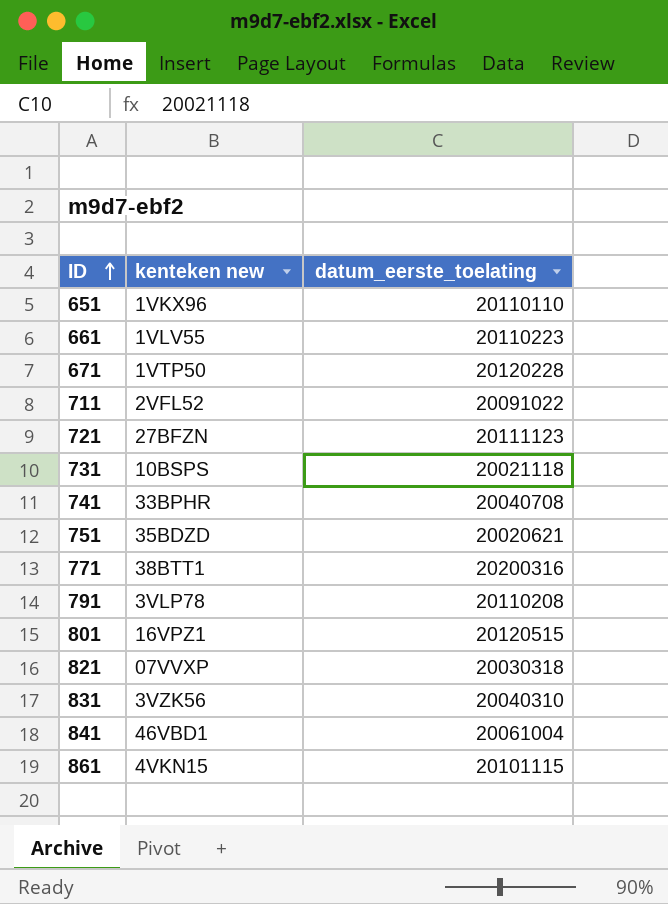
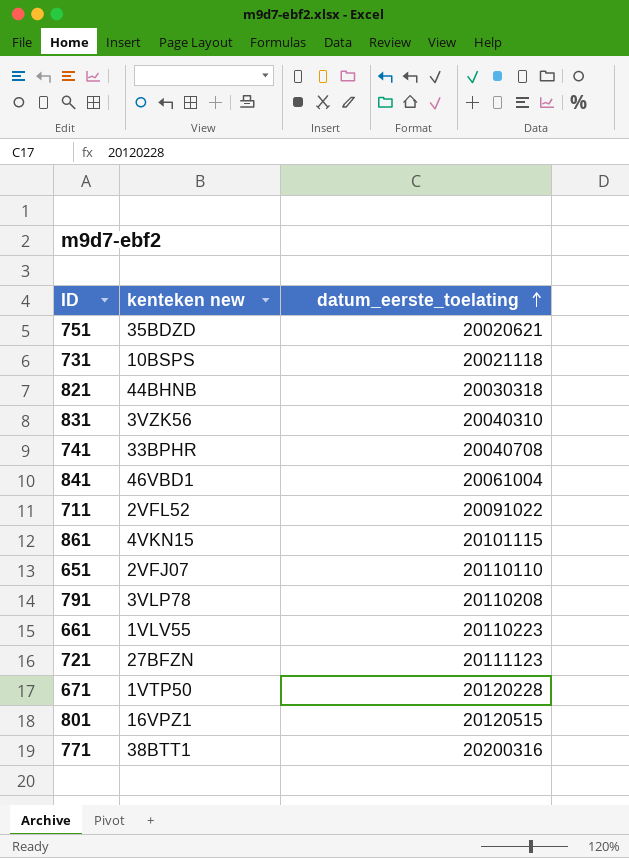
row order: ID ascending -> datum_eerste_toelating ascending
821 | kenteken new: 07VVXP -> 44BHNB
651 | kenteken new: 1VKX96 -> 2VFJ07

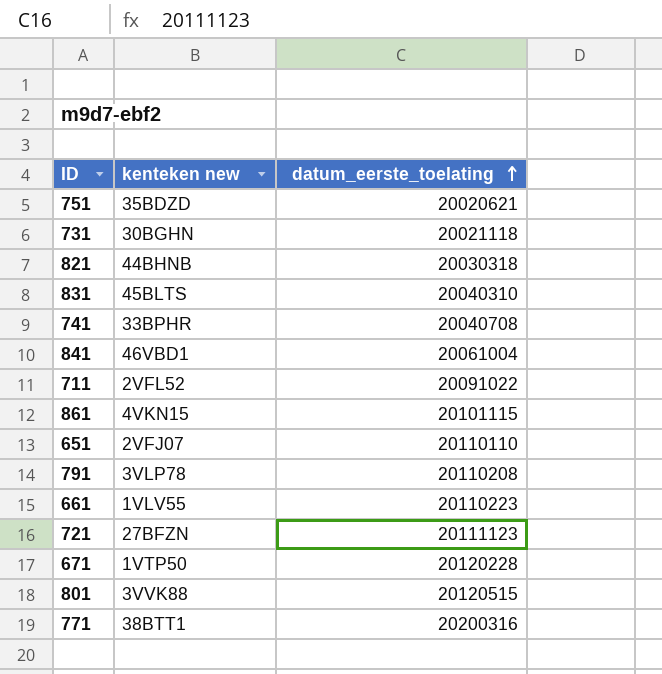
731 | kenteken new: 10BSPS -> 30BGHN
831 | kenteken new: 3VZK56 -> 45BLTS
801 | kenteken new: 16VPZ1 -> 3VVK88

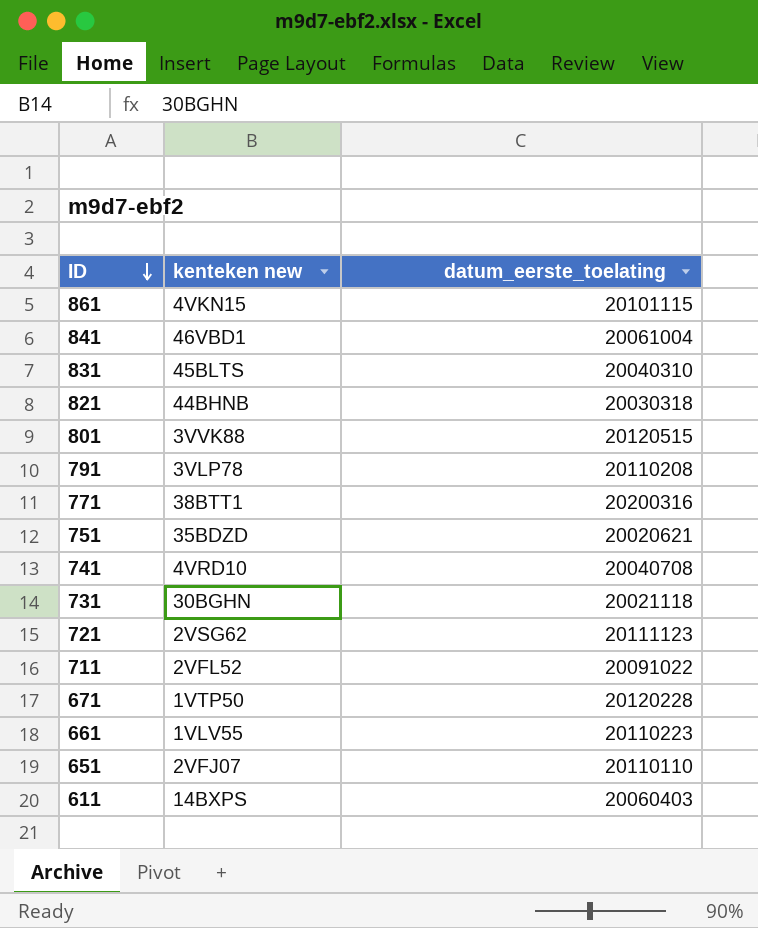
row order: datum_eerste_toelating ascending -> ID descending
741 | kenteken new: 33BPHR -> 4VRD10
721 | kenteken new: 27BFZN -> 2VSG62
row 611: none -> 14BXPS | 20060403

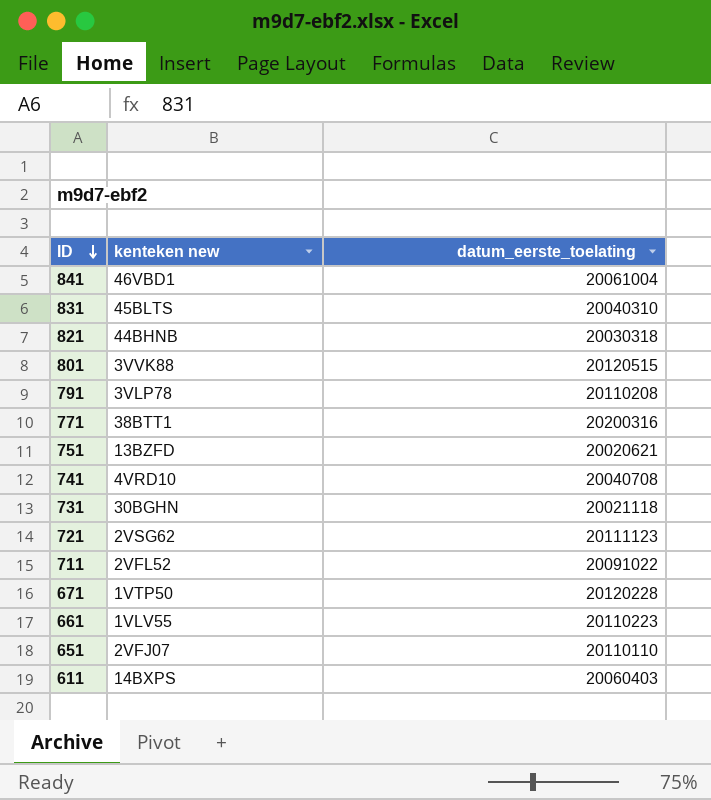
row 861: 4VKN15 | 20101115 -> none
751 | kenteken new: 35BDZD -> 13BZFD

